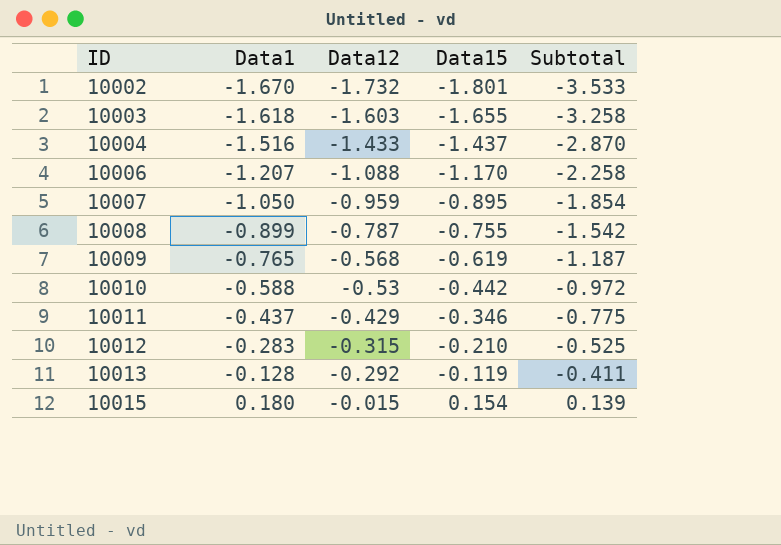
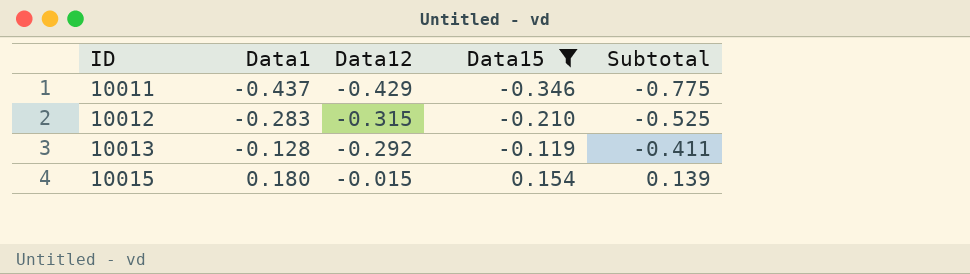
filter: none -> Data15 >= -0.346

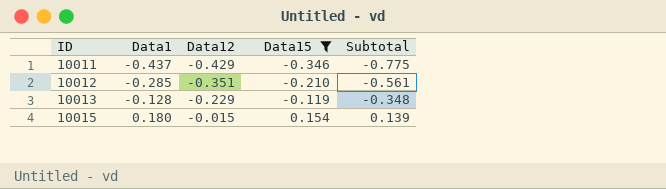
10012 | Data1: -0.283 -> -0.285
10012 | Data12: -0.315 -> -0.351
10012 | Subtotal: -0.525 -> -0.561
10013 | Data12: -0.292 -> -0.229
10013 | Subtotal: -0.411 -> -0.348

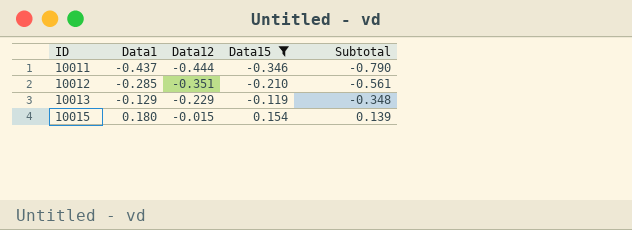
10011 | Data12: -0.429 -> -0.444
10011 | Subtotal: -0.775 -> -0.790
10013 | Data1: -0.128 -> -0.129

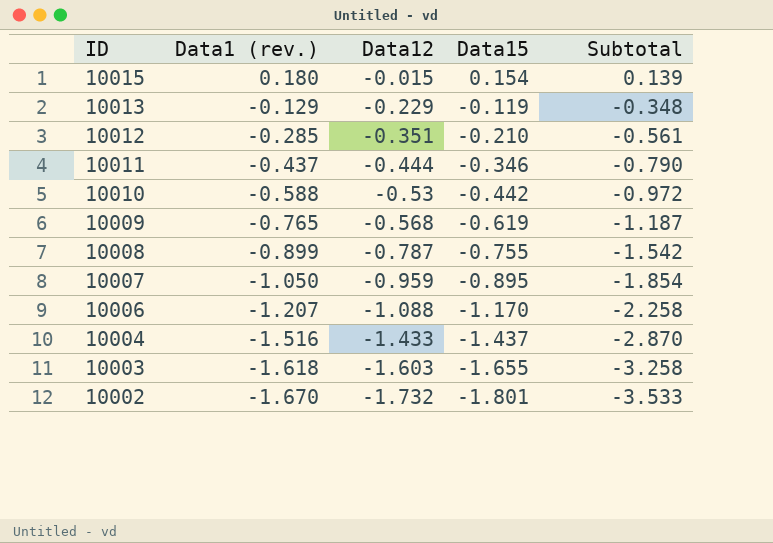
filter: Data15 >= -0.346 -> none
row order: ID ascending -> ID descending
column name: Data1 -> Data1 (rev.)

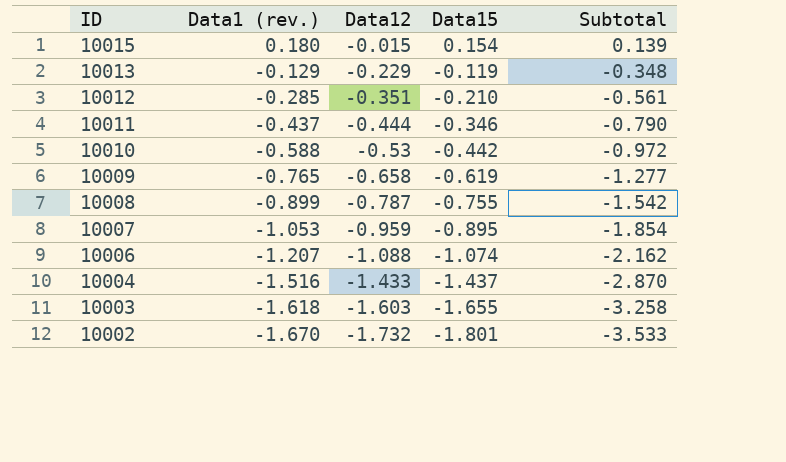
10009 | Data12: -0.568 -> -0.658
10009 | Subtotal: -1.187 -> -1.277
10007 | Data1 (rev.): -1.050 -> -1.053
10006 | Data15: -1.170 -> -1.074
10006 | Subtotal: -2.258 -> -2.162

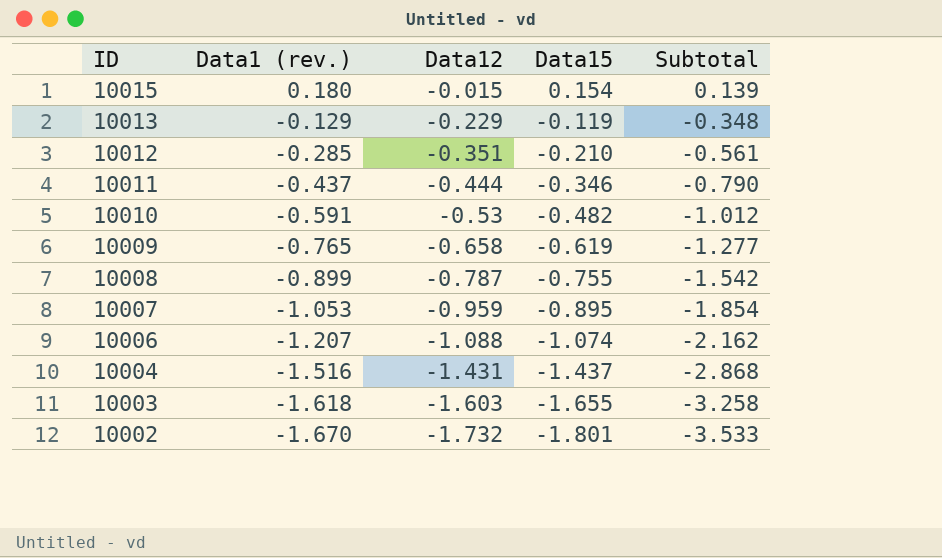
10010 | Data1 (rev.): -0.588 -> -0.591
10010 | Data15: -0.442 -> -0.482
10010 | Subtotal: -0.972 -> -1.012
10004 | Data12: -1.433 -> -1.431
10004 | Subtotal: -2.870 -> -2.868

